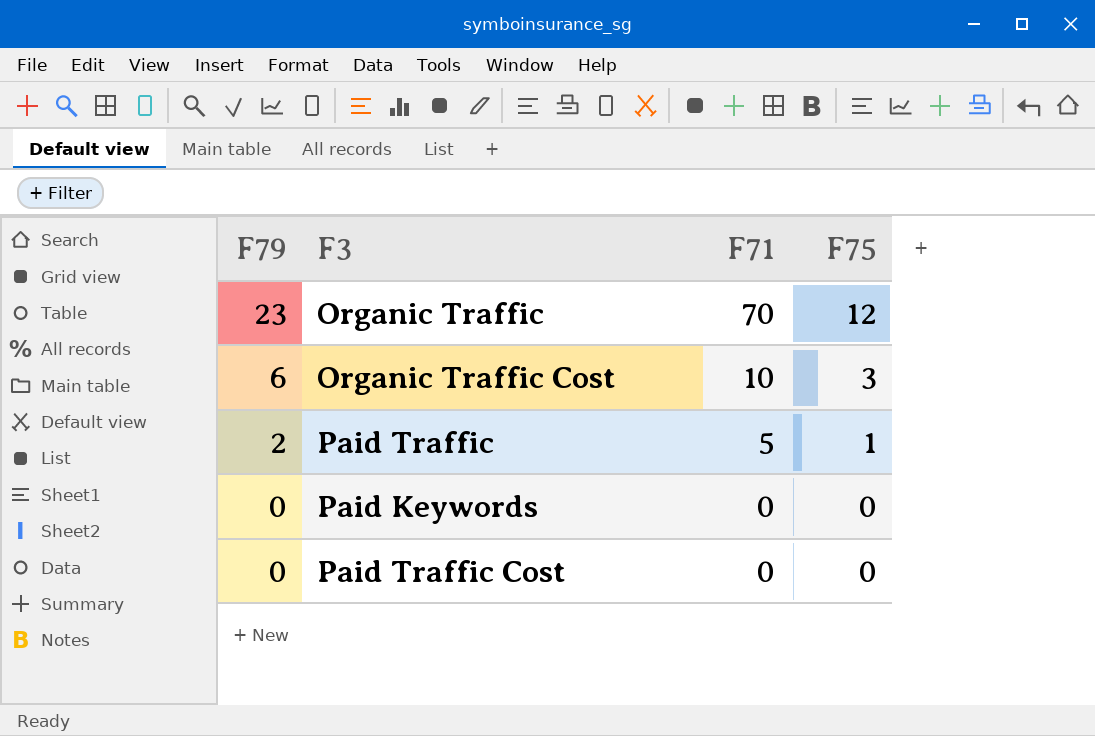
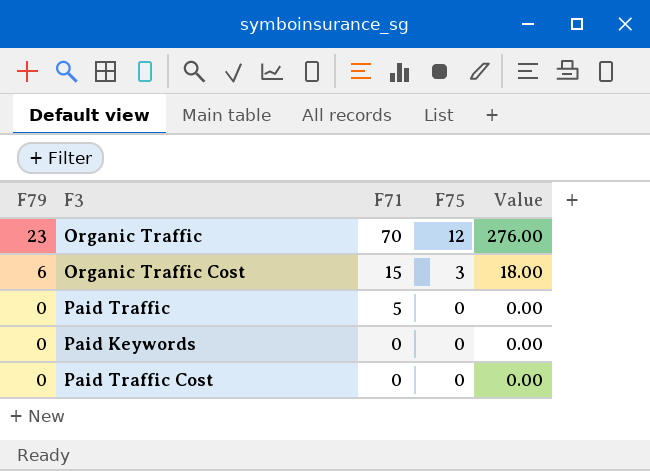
column Value | formula: none -> [F79] * [F75]
Organic Traffic Cost | F71: 10 -> 15
Paid Traffic | F79: 2 -> 0
Paid Traffic | F75: 1 -> 0

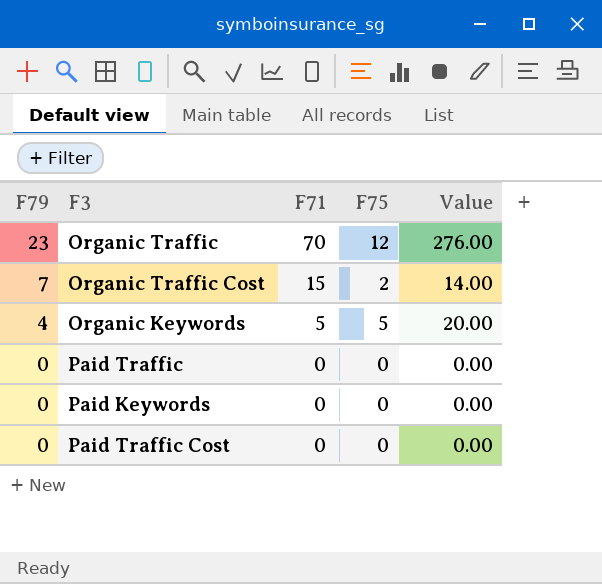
Organic Traffic Cost | F79: 6 -> 7
Organic Traffic Cost | F75: 3 -> 2
Organic Traffic Cost | Value: 18.00 -> 14.00
row Organic Keywords: none -> 4 | 5 | 5 | 20.00
Paid Traffic | F71: 5 -> 0

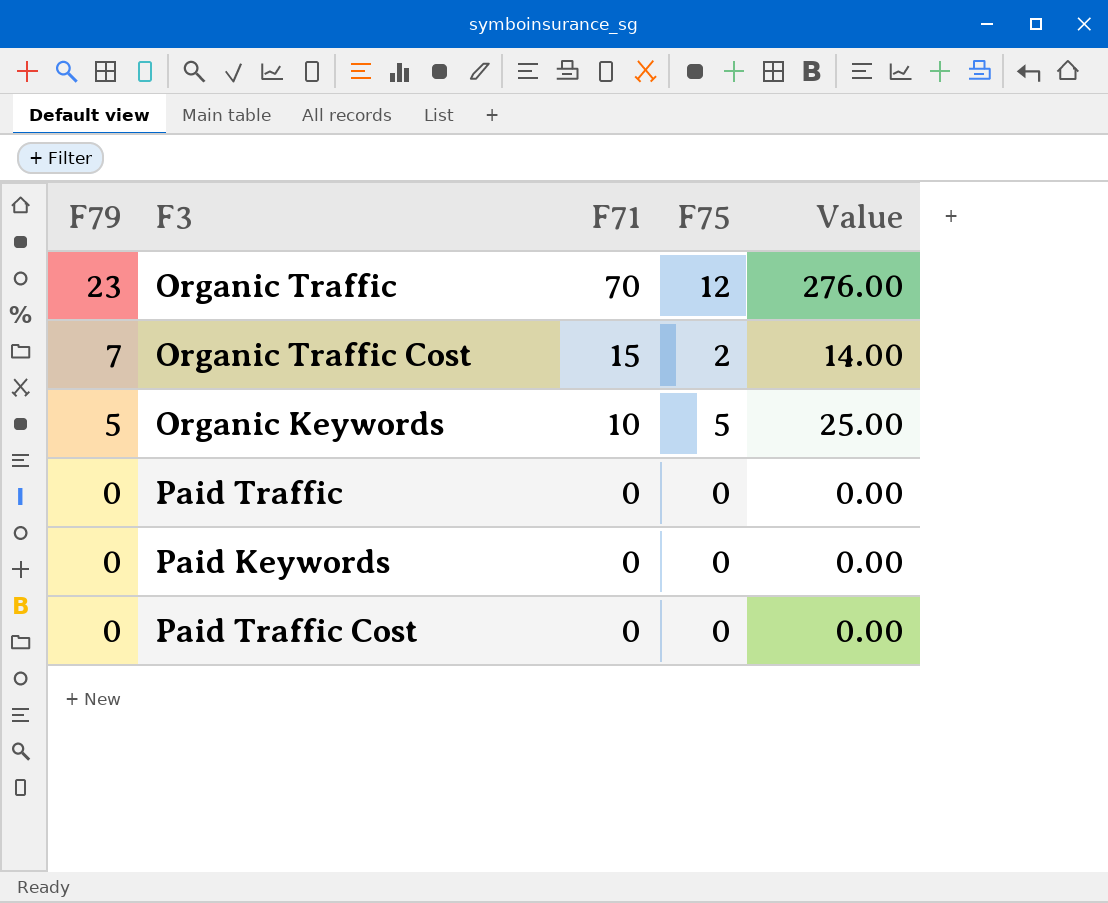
Organic Keywords | F79: 4 -> 5
Organic Keywords | F71: 5 -> 10
Organic Keywords | Value: 20.00 -> 25.00

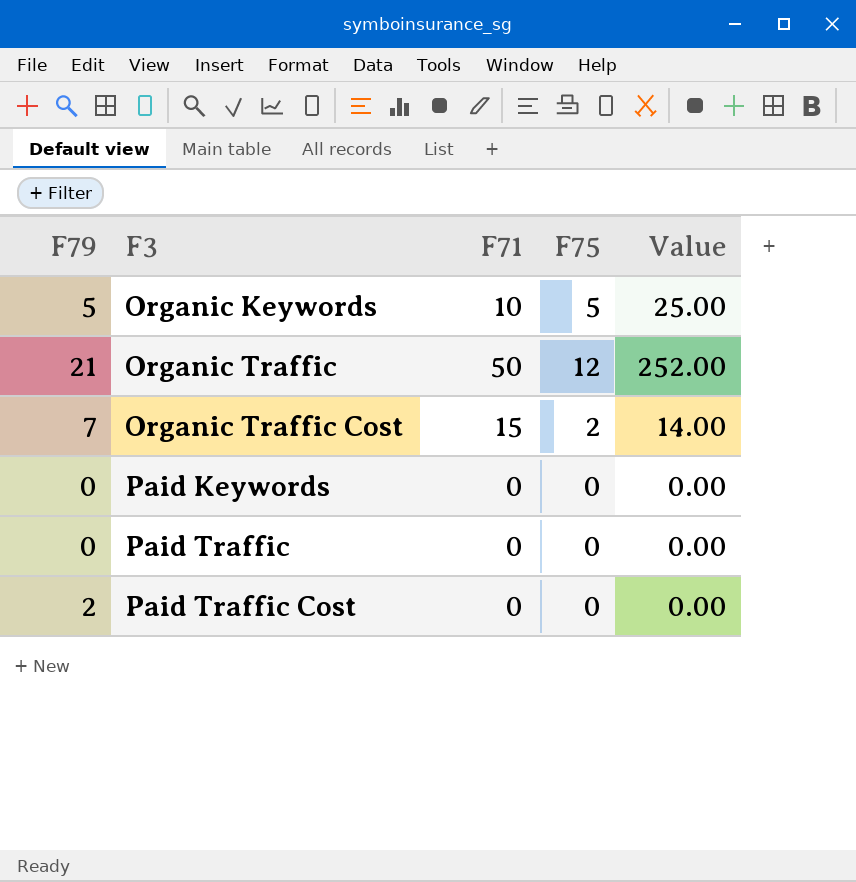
row order: F79 descending -> F3 ascending
Organic Traffic | F79: 23 -> 21
Organic Traffic | F71: 70 -> 50
Organic Traffic | Value: 276.00 -> 252.00
Paid Traffic Cost | F79: 0 -> 2

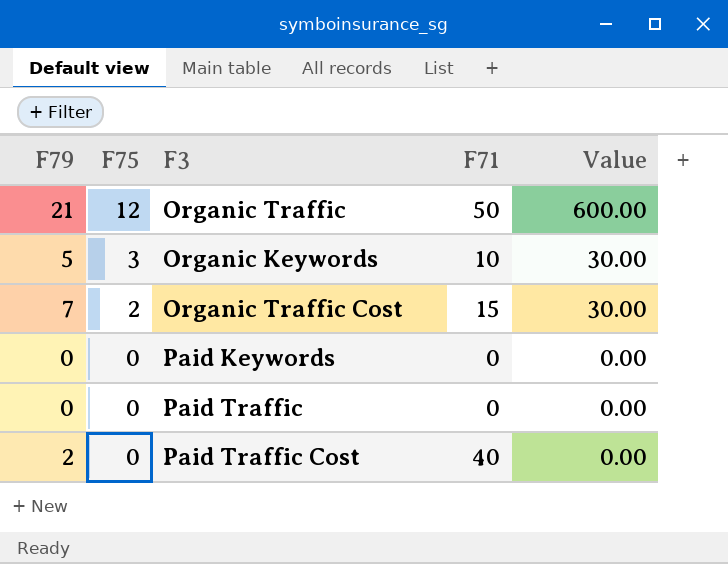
row order: F3 ascending -> F75 descending
column F75 | position: 4 -> 2
column Value | formula: [F79] * [F75] -> [F75] * [F71]
Organic Keywords | F75: 5 -> 3
Paid Traffic Cost | F71: 0 -> 40

